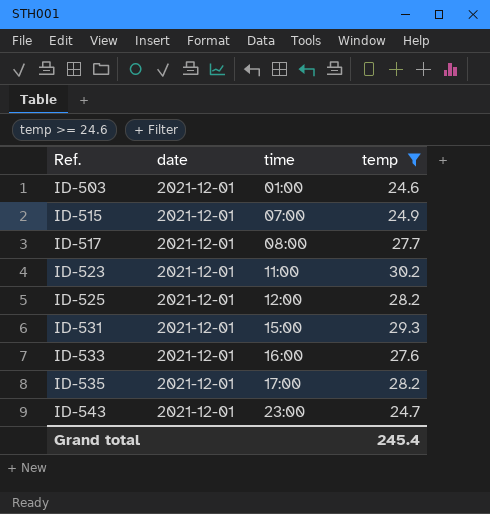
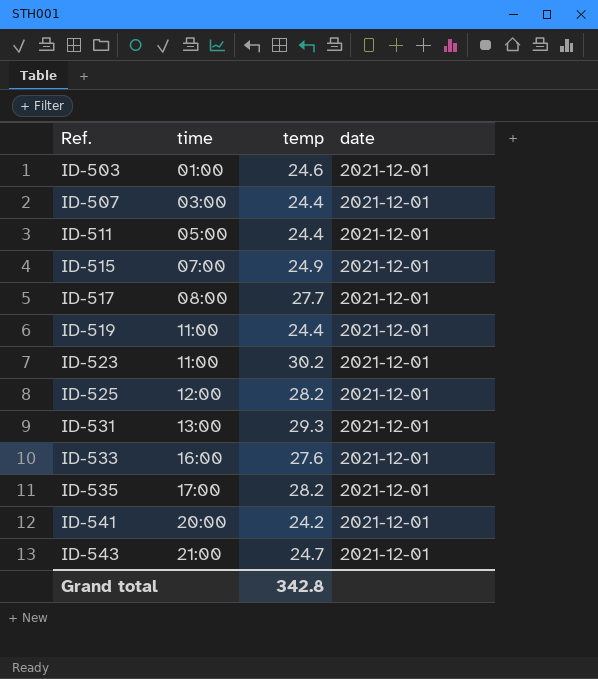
filter: temp >= 24.6 -> none
column date | position: 2 -> 4
ID-531 | time: 15:00 -> 13:00
ID-543 | time: 23:00 -> 21:00
Grand total | temp: 245.4 -> 342.8

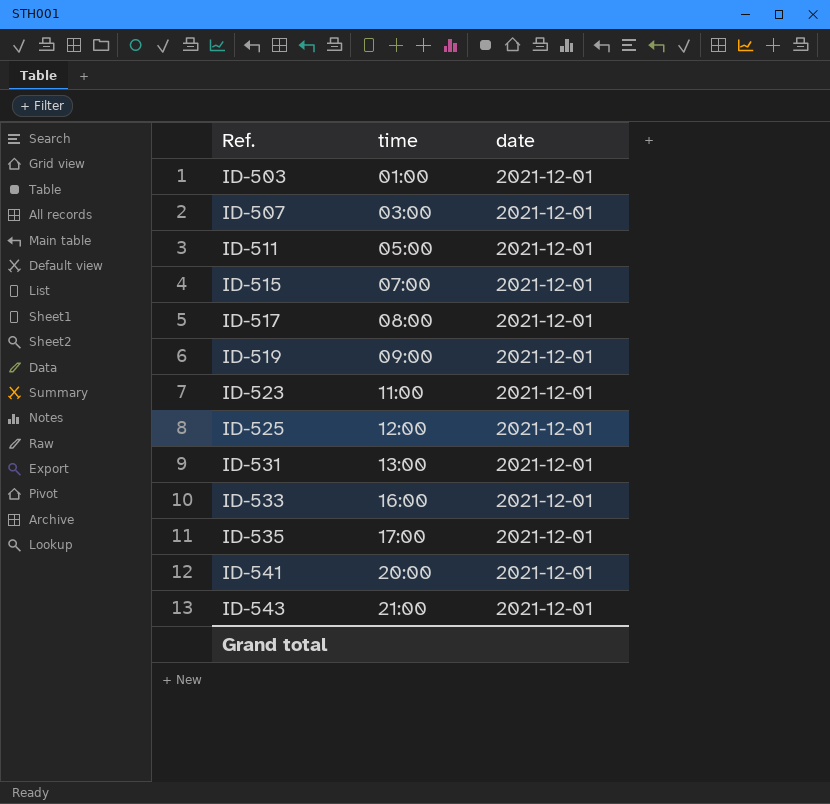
column temp | position: 3 -> none
ID-519 | time: 11:00 -> 09:00

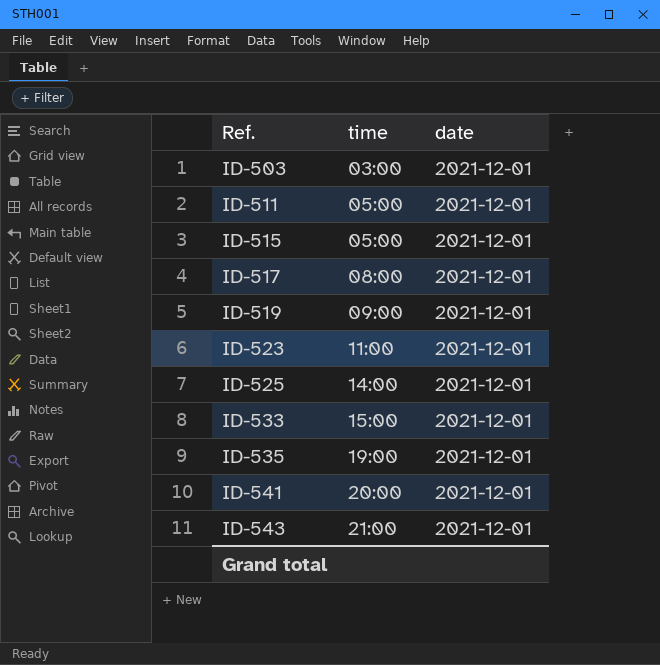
row ID-507: 03:00 | 2021-12-01 -> none
row ID-531: 13:00 | 2021-12-01 -> none
ID-503 | time: 01:00 -> 03:00
ID-515 | time: 07:00 -> 05:00
ID-525 | time: 12:00 -> 14:00
ID-533 | time: 16:00 -> 15:00
ID-535 | time: 17:00 -> 19:00

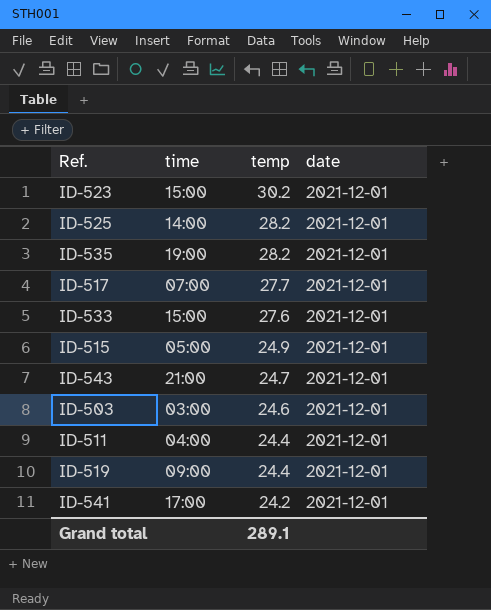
row order: Ref. ascending -> temp descending
column temp | position: none -> 3
ID-523 | time: 11:00 -> 15:00
ID-517 | time: 08:00 -> 07:00
ID-511 | time: 05:00 -> 04:00
ID-541 | time: 20:00 -> 17:00

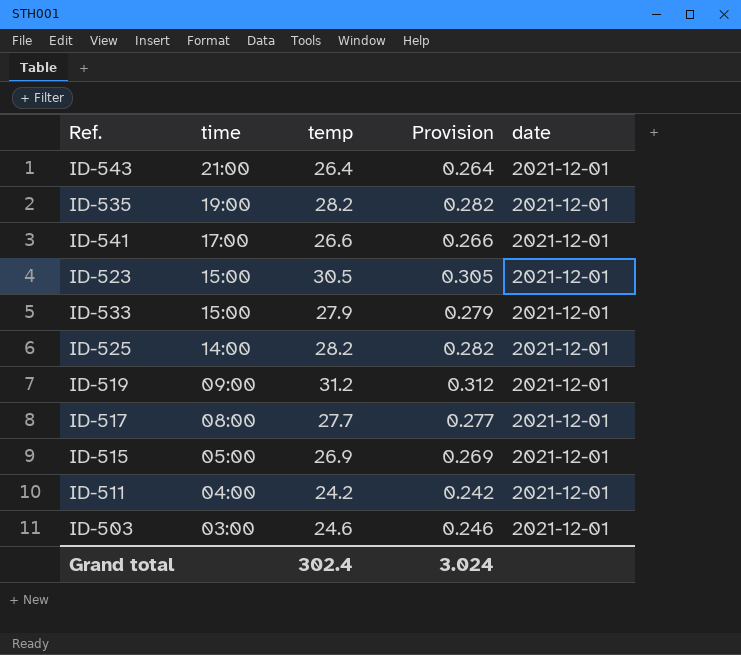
row order: temp descending -> time descending
column Provision | formula: none -> [temp] * 0.01
ID-543 | temp: 24.7 -> 26.4
ID-541 | temp: 24.2 -> 26.6
ID-523 | temp: 30.2 -> 30.5
ID-533 | temp: 27.6 -> 27.9
ID-519 | temp: 24.4 -> 31.2
ID-517 | time: 07:00 -> 08:00
ID-515 | temp: 24.9 -> 26.9
ID-511 | temp: 24.4 -> 24.2
Grand total | temp: 289.1 -> 302.4

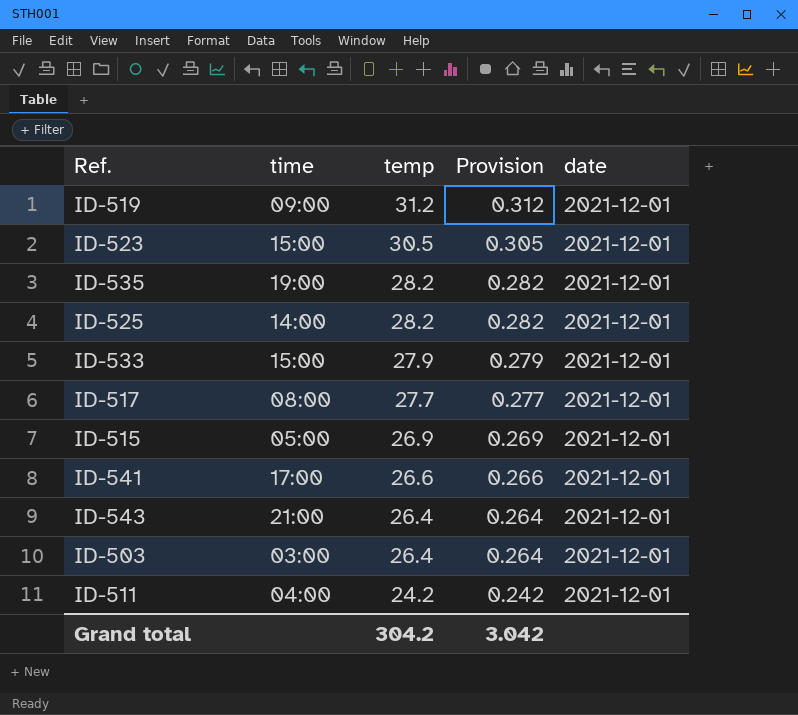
row order: time descending -> temp descending
ID-503 | temp: 24.6 -> 26.4
ID-503 | Provision: 0.246 -> 0.264
Grand total | temp: 302.4 -> 304.2
Grand total | Provision: 3.024 -> 3.042

